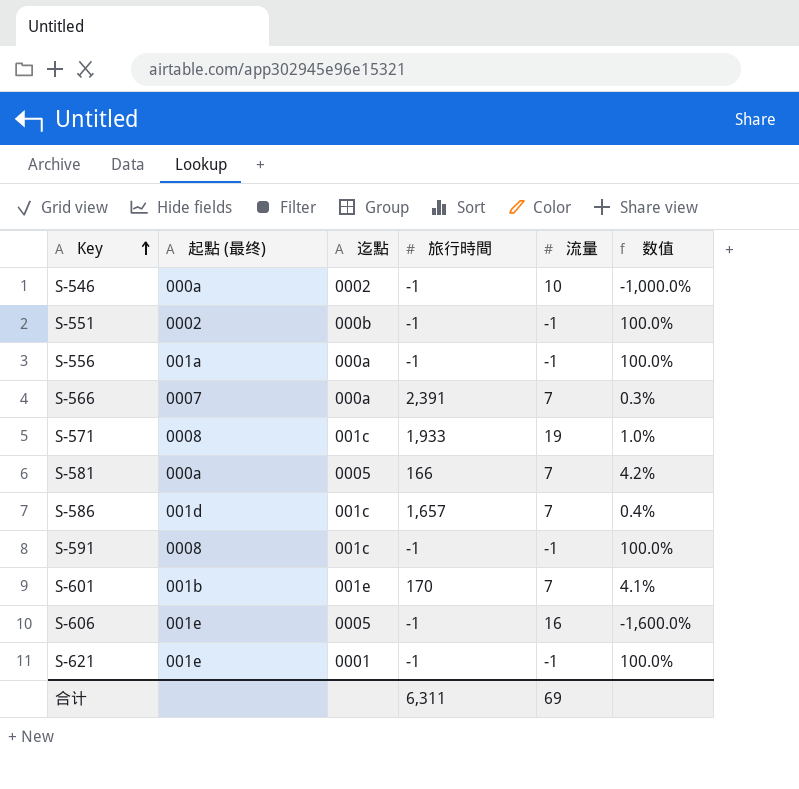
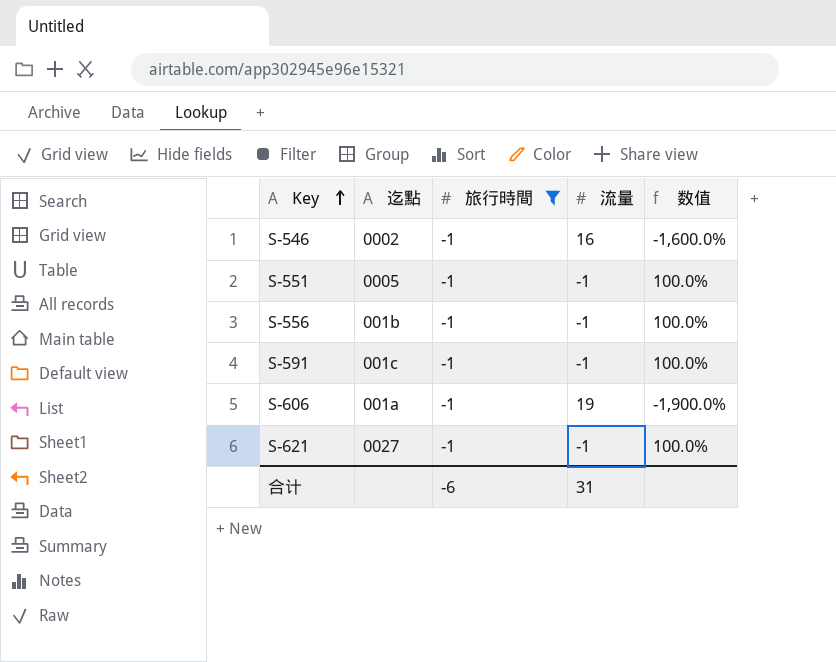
filter: none -> 旅行時間 = -1
column 起點 (最终) | position: 2 -> none
S-546 | 流量: 10 -> 16
S-546 | 数值: -1,000.0% -> -1,600.0%
S-551 | 迄點: 000b -> 0005
S-556 | 迄點: 000a -> 001b
S-606 | 迄點: 0005 -> 001a
S-606 | 流量: 16 -> 19
S-606 | 数值: -1,600.0% -> -1,900.0%
S-621 | 迄點: 0001 -> 0027
合计 | 旅行時間: 6,311 -> -6
合计 | 流量: 69 -> 31

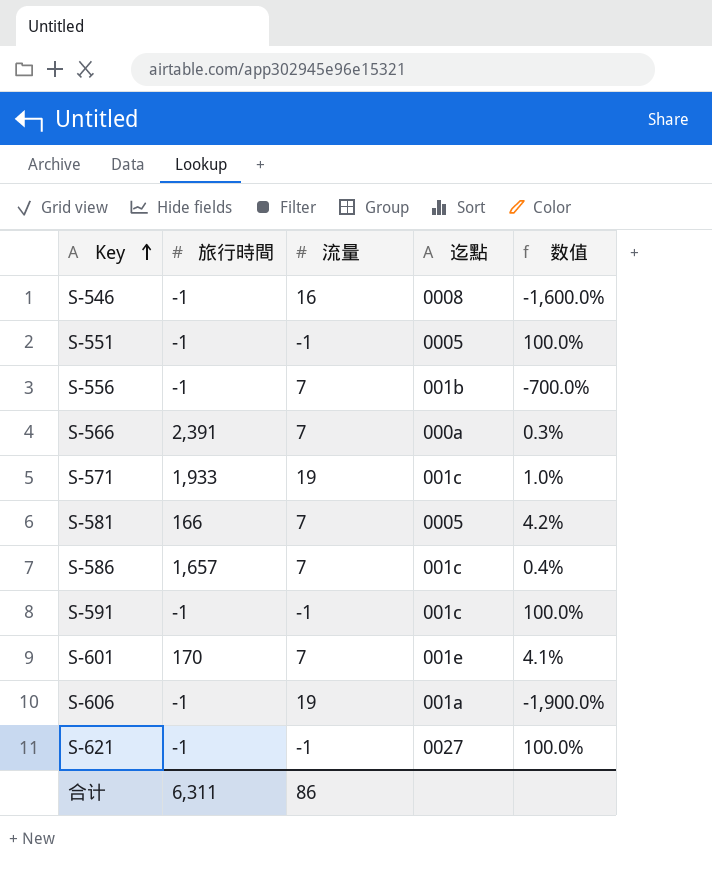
filter: 旅行時間 = -1 -> none
column 迄點 | position: 2 -> 4
S-546 | 迄點: 0002 -> 0008
S-556 | 流量: -1 -> 7
S-556 | 数值: 100.0% -> -700.0%
合计 | 旅行時間: -6 -> 6,311
合计 | 流量: 31 -> 86

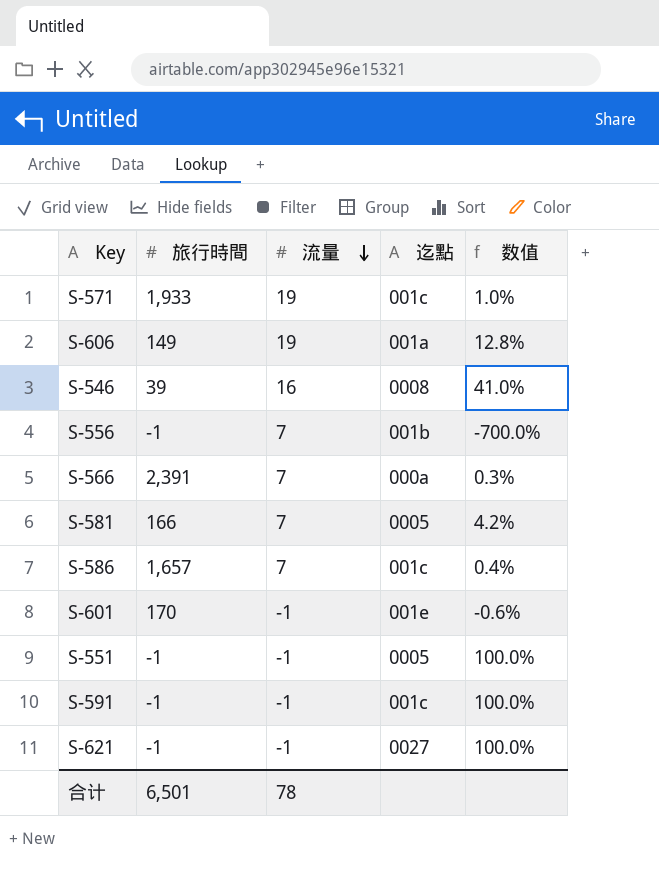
row order: Key ascending -> 流量 descending
S-606 | 旅行時間: -1 -> 149
S-606 | 数值: -1,900.0% -> 12.8%
S-546 | 旅行時間: -1 -> 39
S-546 | 数值: -1,600.0% -> 41.0%
S-601 | 流量: 7 -> -1
S-601 | 数值: 4.1% -> -0.6%
合计 | 旅行時間: 6,311 -> 6,501
合计 | 流量: 86 -> 78

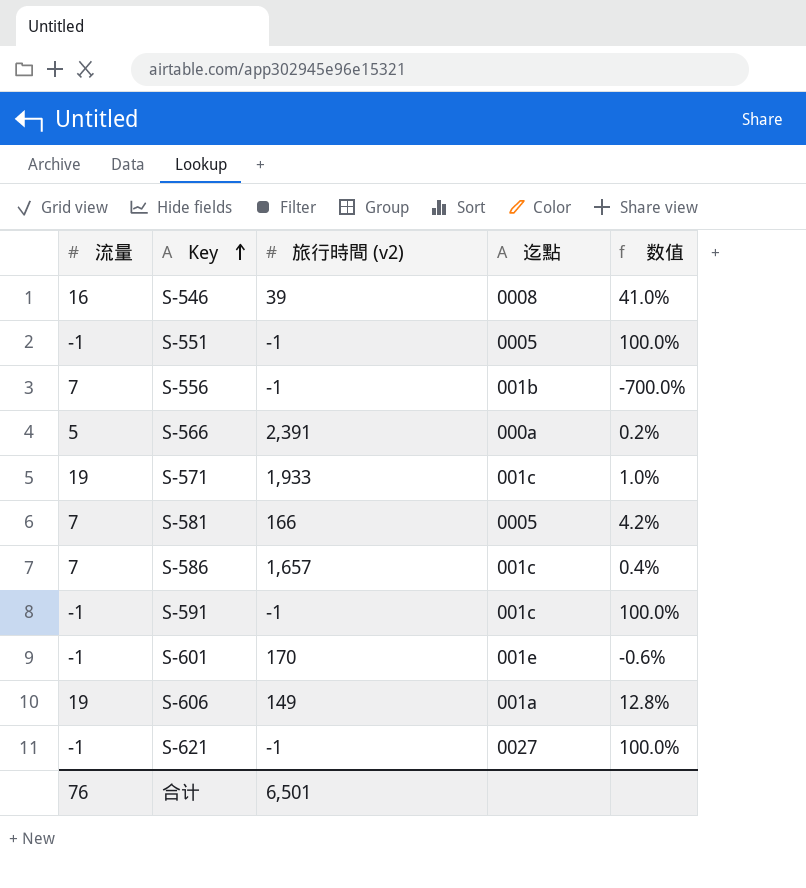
row order: 流量 descending -> Key ascending
column 流量 | position: 3 -> 1
column name: 旅行時間 -> 旅行時間 (v2)
S-566 | 流量: 7 -> 5
S-566 | 数值: 0.3% -> 0.2%
合计 | 流量: 78 -> 76

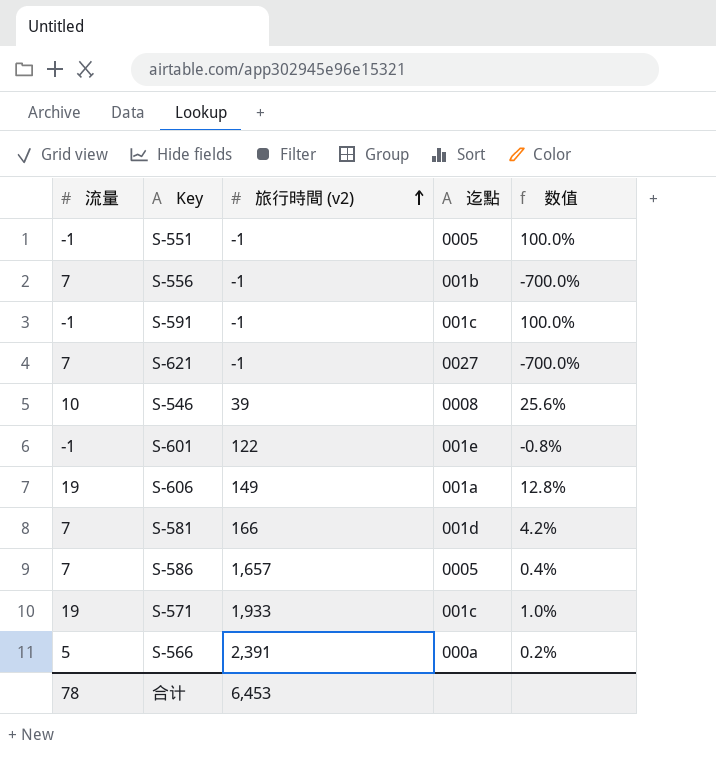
row order: Key ascending -> 旅行時間 (v2) ascending
S-621 | 流量: -1 -> 7
S-621 | 数值: 100.0% -> -700.0%
S-546 | 流量: 16 -> 10
S-546 | 数值: 41.0% -> 25.6%
S-601 | 旅行時間 (v2): 170 -> 122
S-601 | 数值: -0.6% -> -0.8%
S-581 | 迄點: 0005 -> 001d
S-586 | 迄點: 001c -> 0005
合计 | 流量: 76 -> 78
合计 | 旅行時間 (v2): 6,501 -> 6,453

